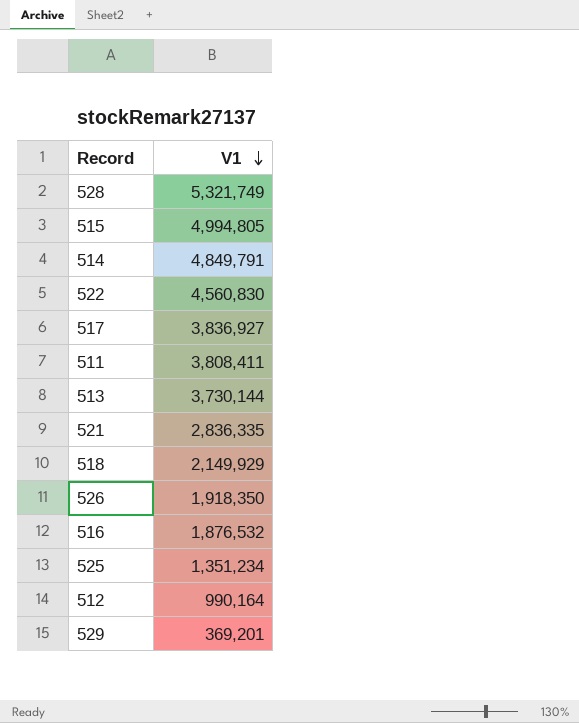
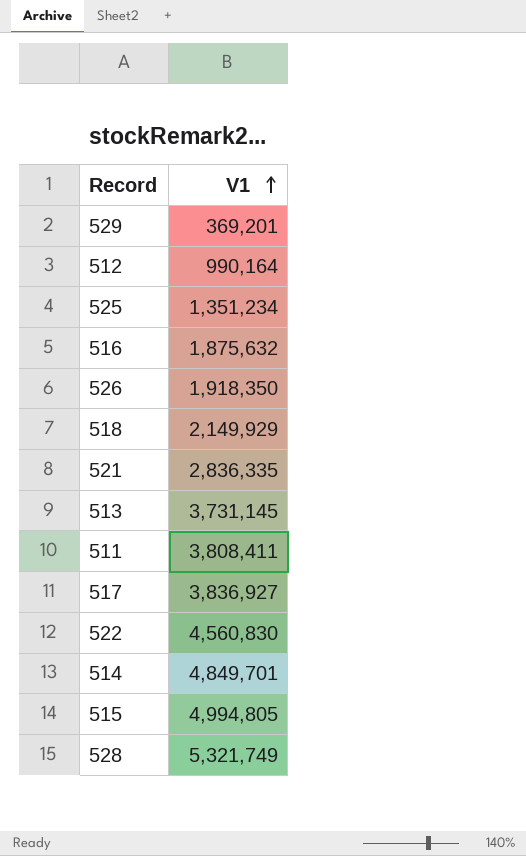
row order: V1 descending -> V1 ascending
516 | V1: 1,876,532 -> 1,875,632
513 | V1: 3,730,144 -> 3,731,145
514 | V1: 4,849,791 -> 4,849,701

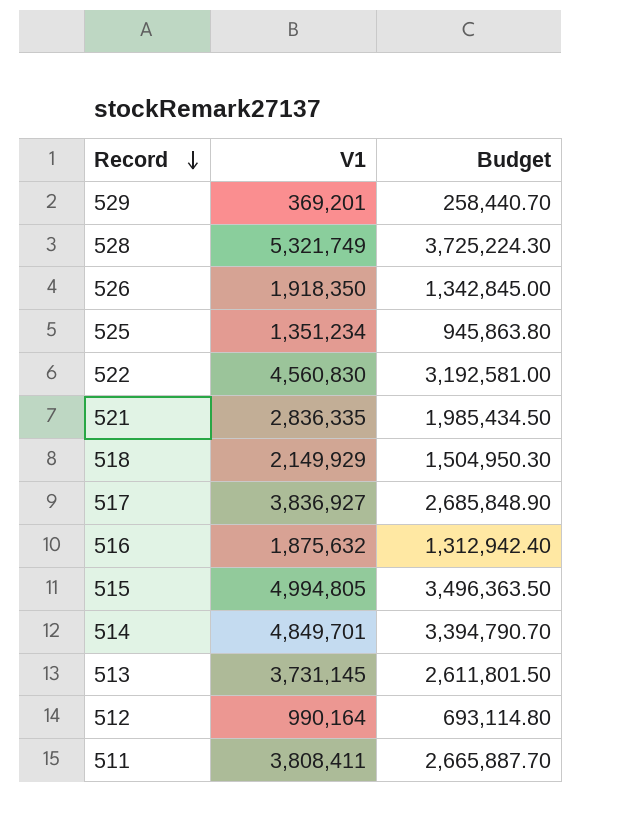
row order: V1 ascending -> Record descending
column Budget | formula: none -> [V1] * 0.7

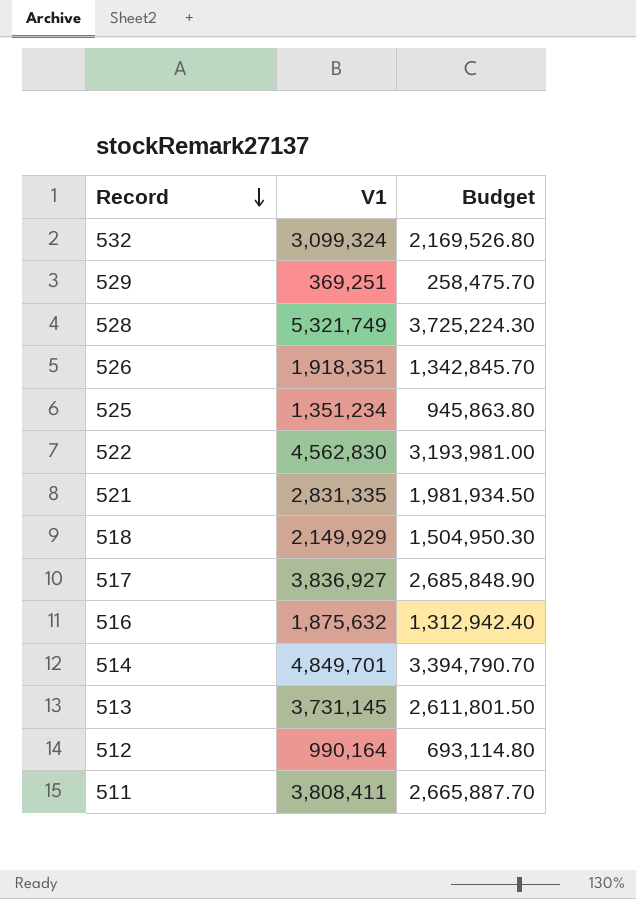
row 515: 4,994,805 | 3,496,363.50 -> none
row 532: none -> 3,099,324 | 2,169,526.80
529 | V1: 369,201 -> 369,251
529 | Budget: 258,440.70 -> 258,475.70
526 | V1: 1,918,350 -> 1,918,351
526 | Budget: 1,342,845.00 -> 1,342,845.70
522 | V1: 4,560,830 -> 4,562,830
522 | Budget: 3,192,581.00 -> 3,193,981.00
521 | V1: 2,836,335 -> 2,831,335
521 | Budget: 1,985,434.50 -> 1,981,934.50

